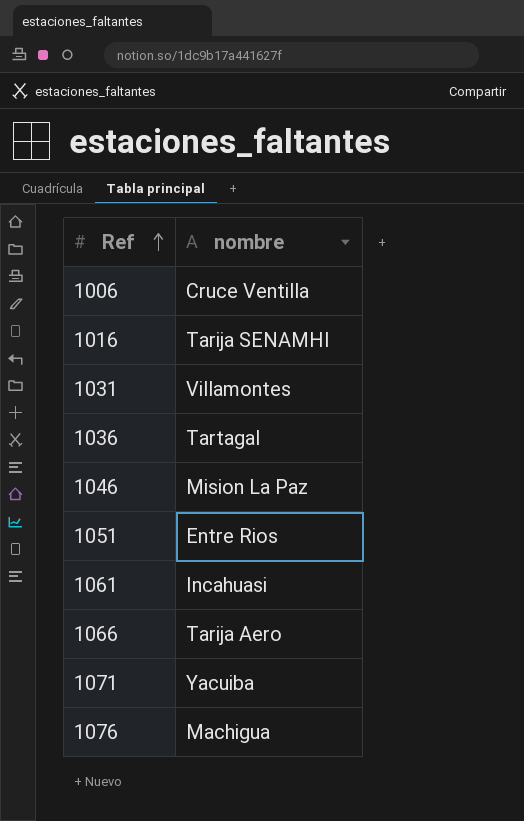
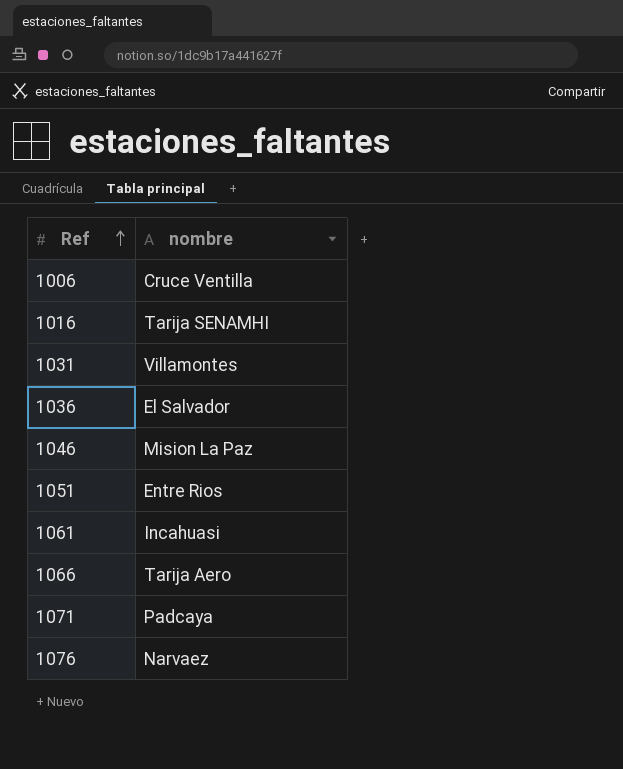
1036 | nombre: Tartagal -> El Salvador
1071 | nombre: Yacuiba -> Padcaya
1076 | nombre: Machigua -> Narvaez

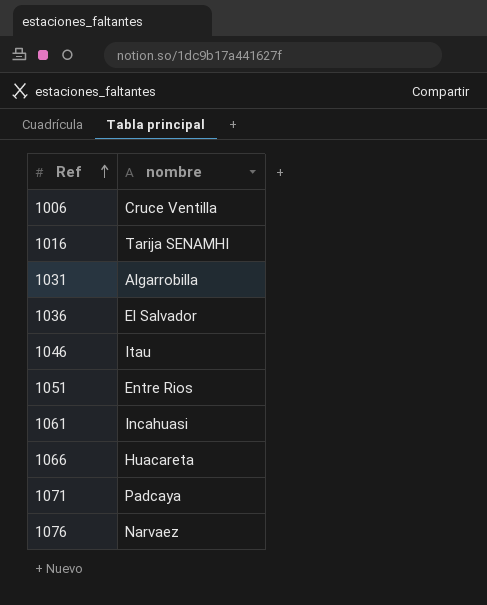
1031 | nombre: Villamontes -> Algarrobilla
1046 | nombre: Mision La Paz -> Itau
1066 | nombre: Tarija Aero -> Huacareta

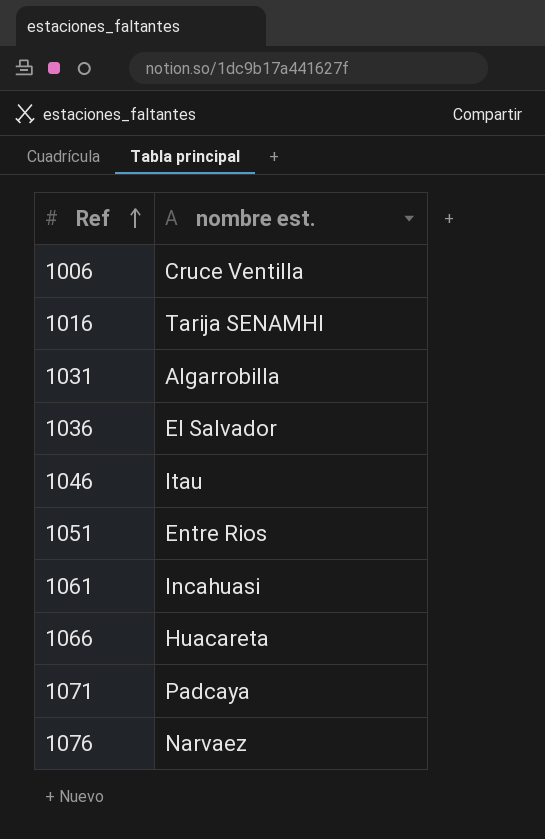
column name: nombre -> nombre est.

